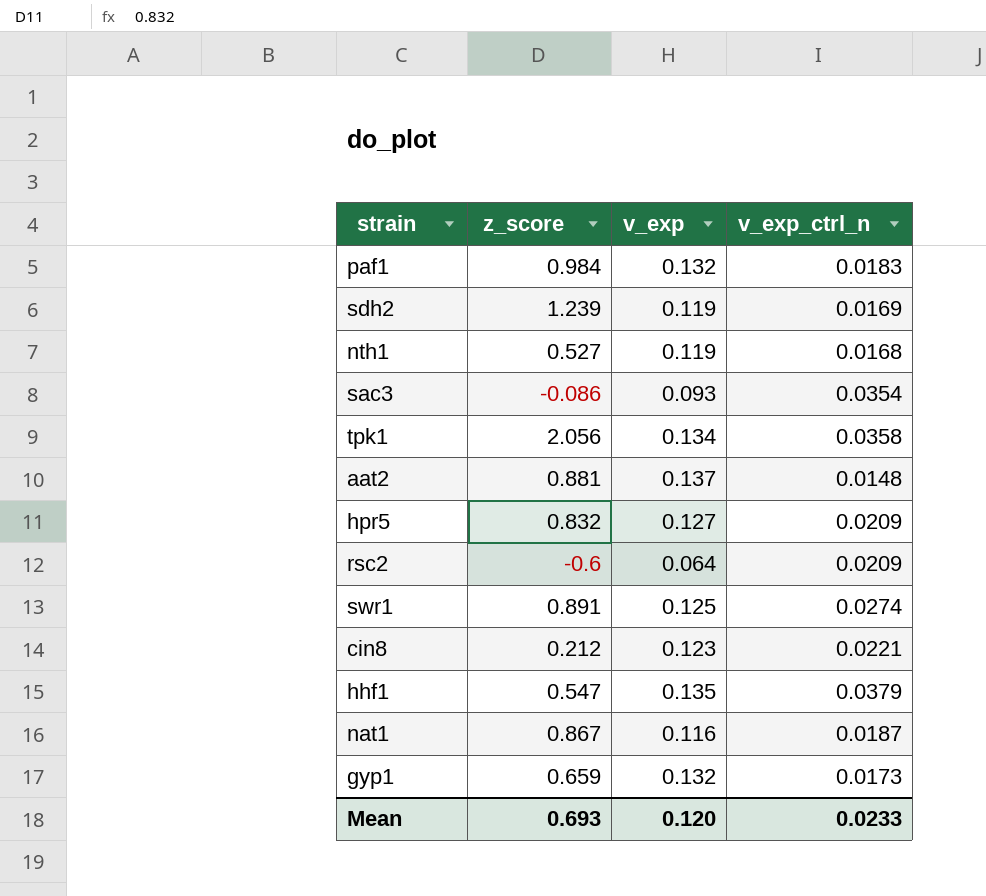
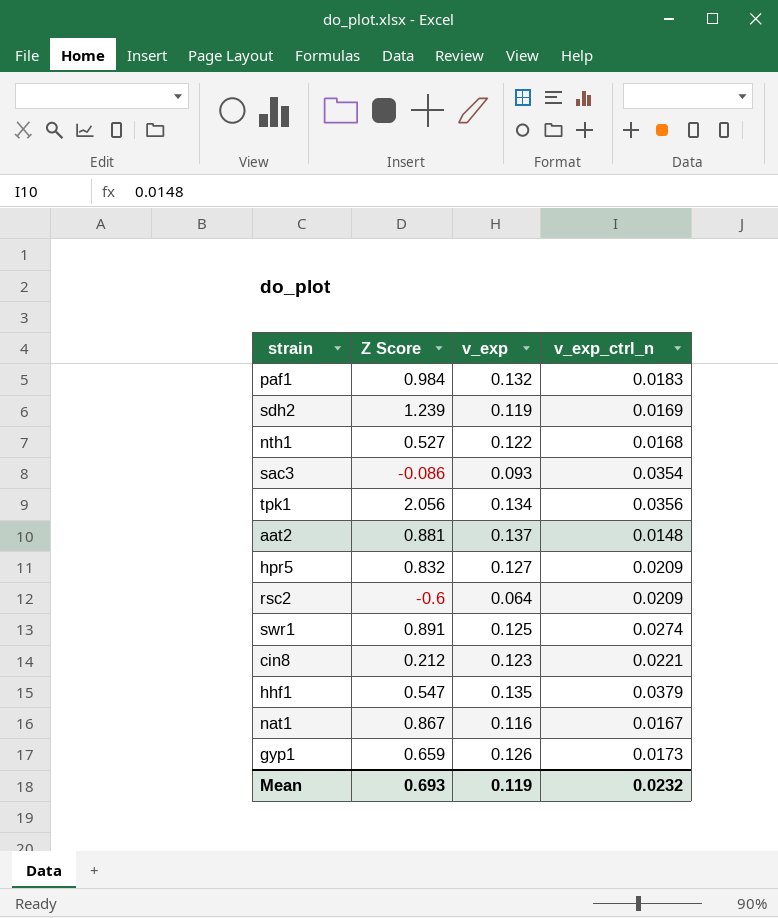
column name: z_score -> Z Score
nth1 | v_exp: 0.119 -> 0.122
tpk1 | v_exp_ctrl_n: 0.0358 -> 0.0356
nat1 | v_exp_ctrl_n: 0.0187 -> 0.0167
gyp1 | v_exp: 0.132 -> 0.126
Mean | v_exp: 0.120 -> 0.119
Mean | v_exp_ctrl_n: 0.0233 -> 0.0232

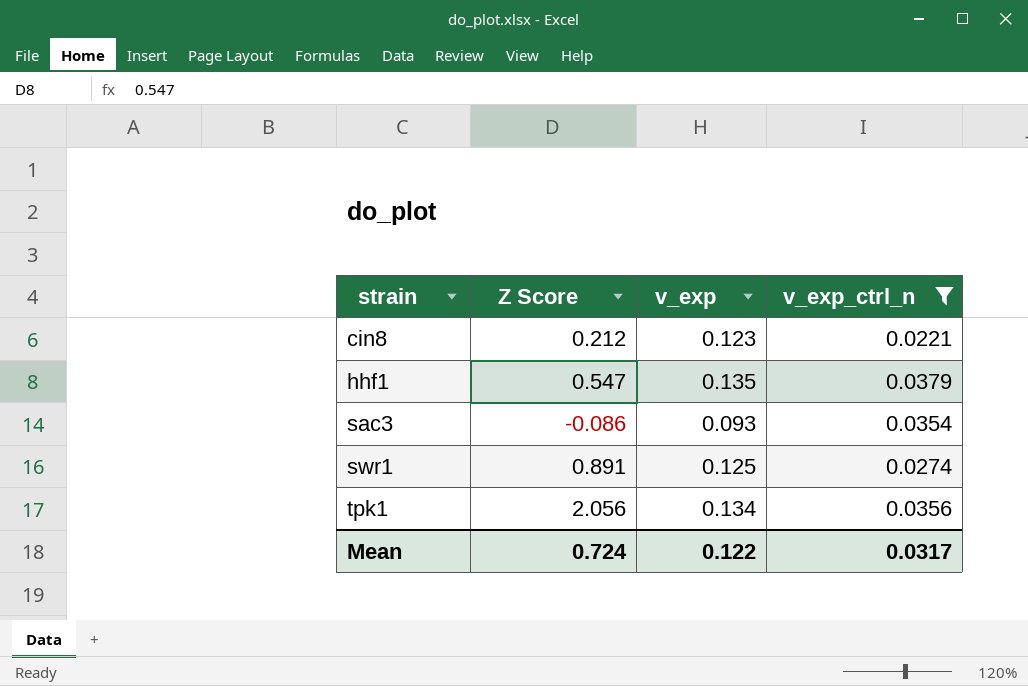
filter: none -> v_exp_ctrl_n >= 0.0221
row order: none -> strain ascending
Mean | Z Score: 0.693 -> 0.724
Mean | v_exp: 0.119 -> 0.122
Mean | v_exp_ctrl_n: 0.0232 -> 0.0317

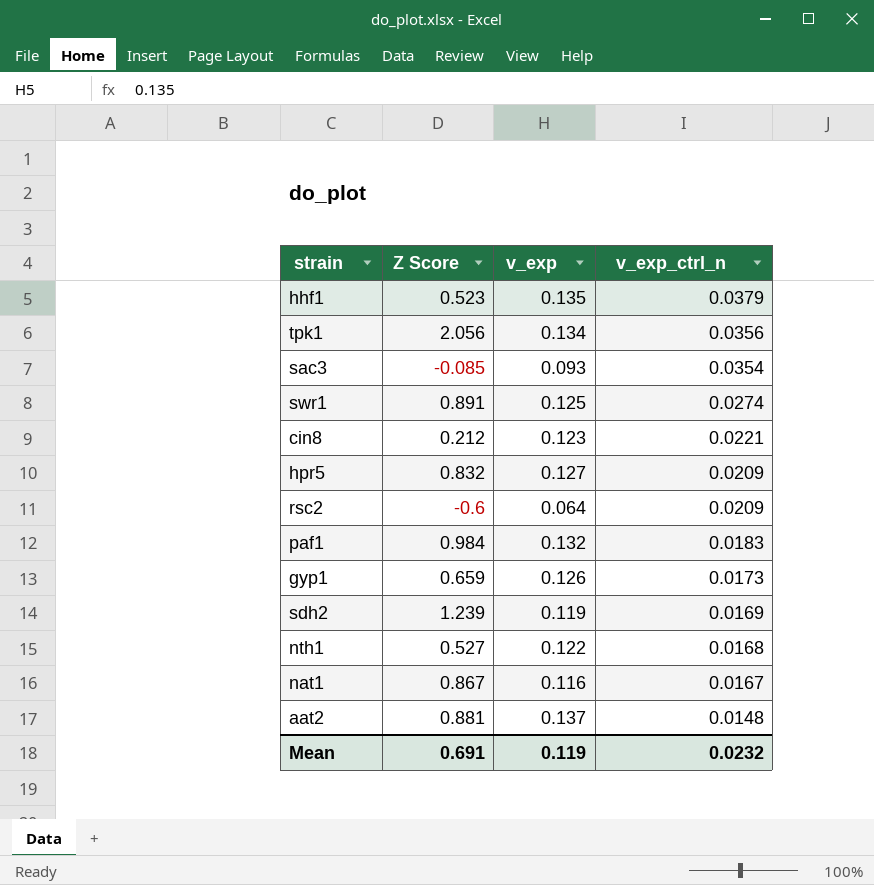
filter: v_exp_ctrl_n >= 0.0221 -> none
row order: strain ascending -> v_exp_ctrl_n descending
hhf1 | Z Score: 0.547 -> 0.523
sac3 | Z Score: -0.086 -> -0.085
Mean | Z Score: 0.724 -> 0.691
Mean | v_exp: 0.122 -> 0.119
Mean | v_exp_ctrl_n: 0.0317 -> 0.0232

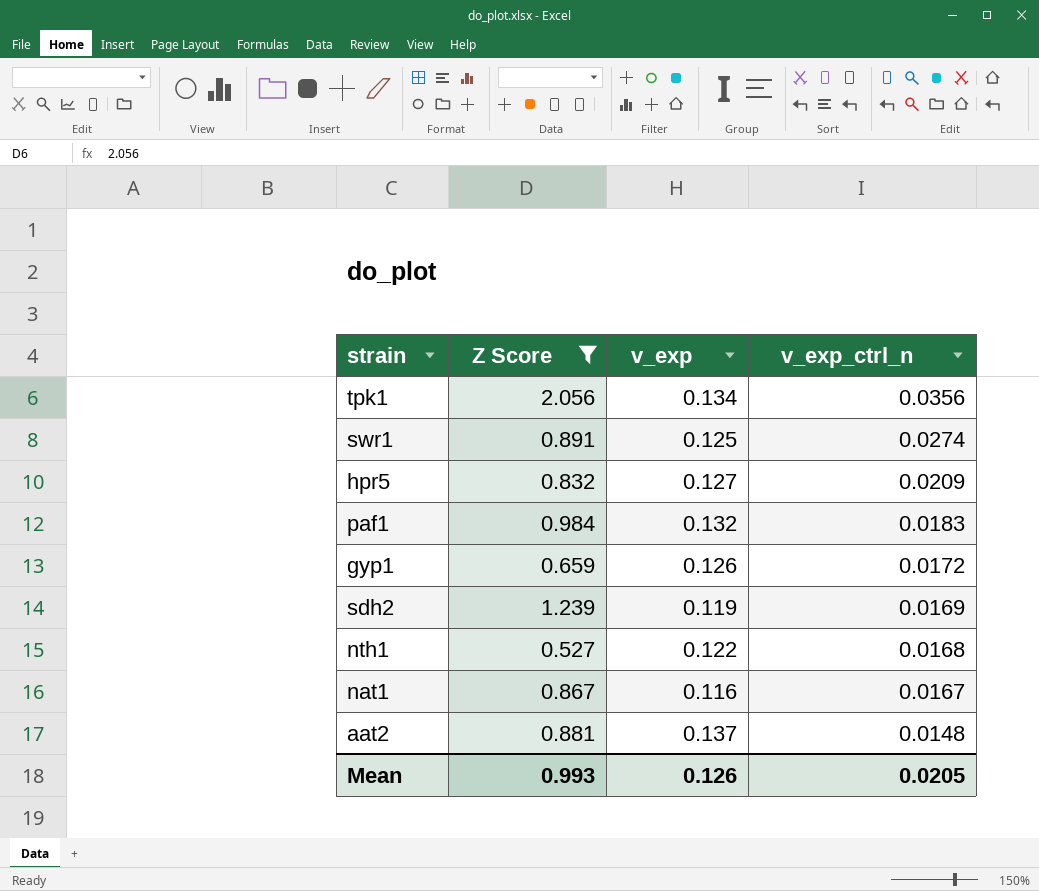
filter: none -> Z Score >= 0.527
gyp1 | v_exp_ctrl_n: 0.0173 -> 0.0172
Mean | Z Score: 0.691 -> 0.993
Mean | v_exp: 0.119 -> 0.126
Mean | v_exp_ctrl_n: 0.0232 -> 0.0205

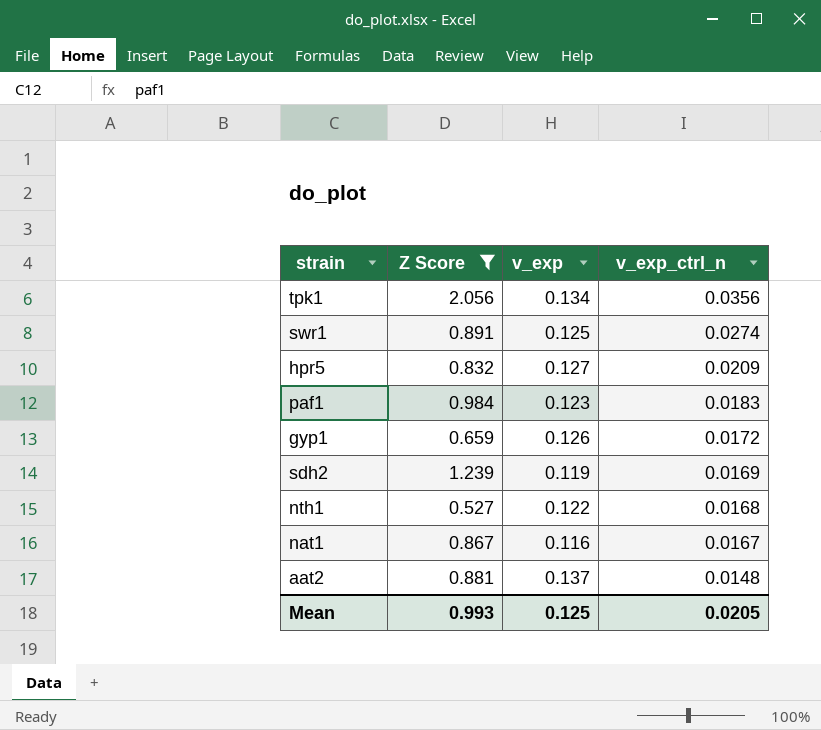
paf1 | v_exp: 0.132 -> 0.123
Mean | v_exp: 0.126 -> 0.125

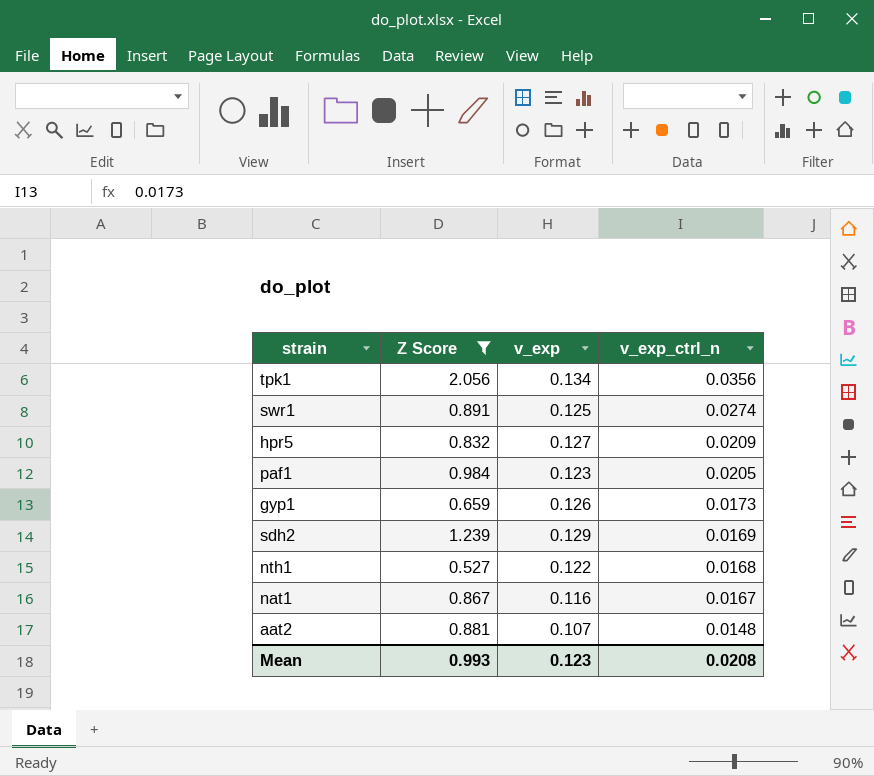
paf1 | v_exp_ctrl_n: 0.0183 -> 0.0205
gyp1 | v_exp_ctrl_n: 0.0172 -> 0.0173
sdh2 | v_exp: 0.119 -> 0.129
aat2 | v_exp: 0.137 -> 0.107
Mean | v_exp: 0.125 -> 0.123
Mean | v_exp_ctrl_n: 0.0205 -> 0.0208

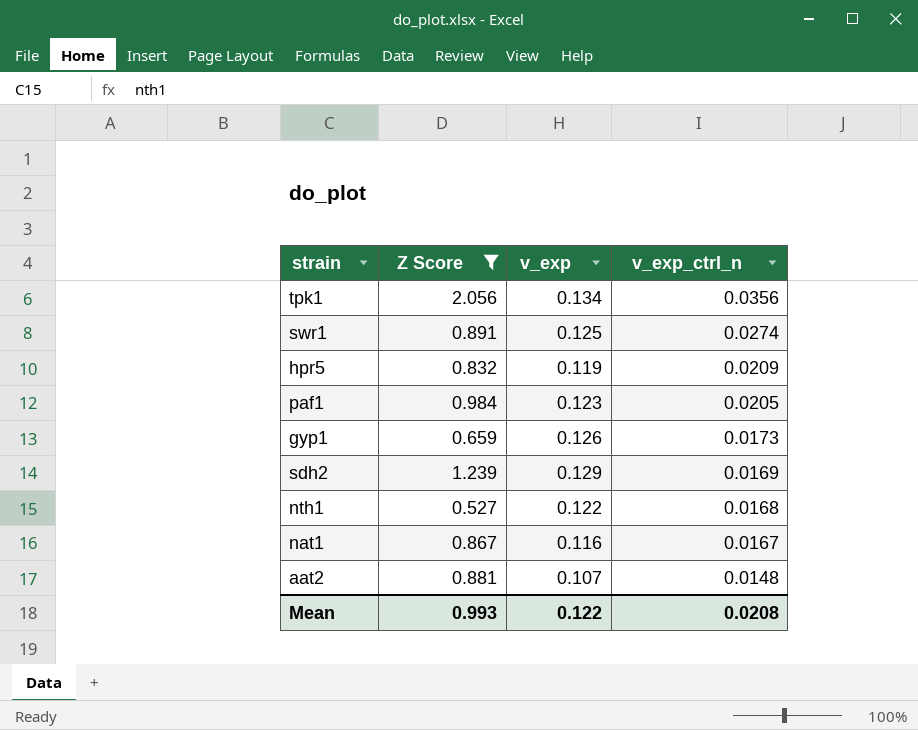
hpr5 | v_exp: 0.127 -> 0.119
Mean | v_exp: 0.123 -> 0.122

